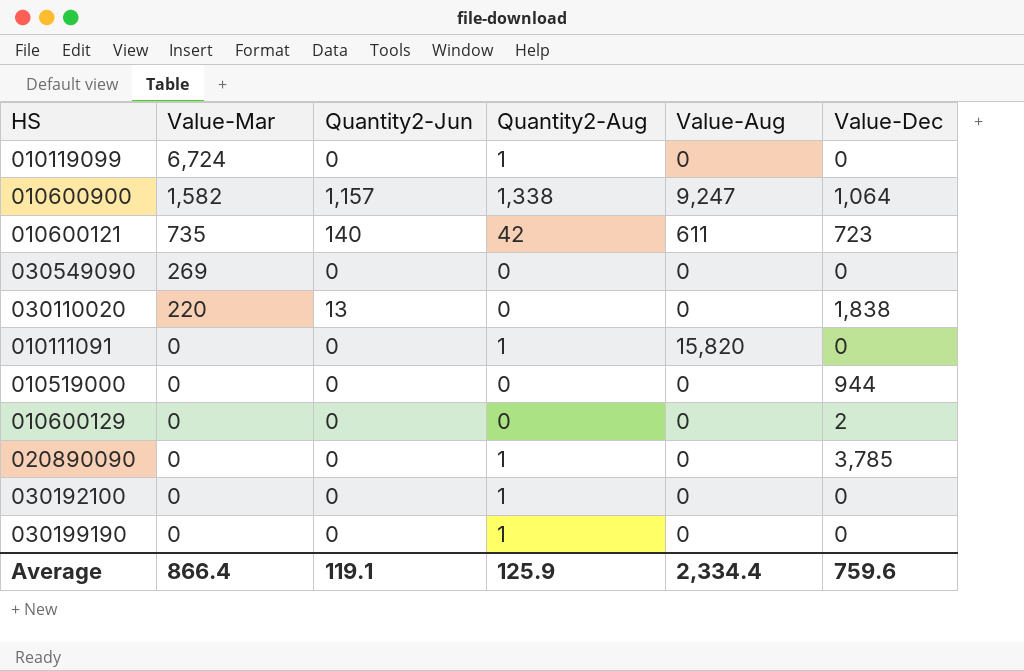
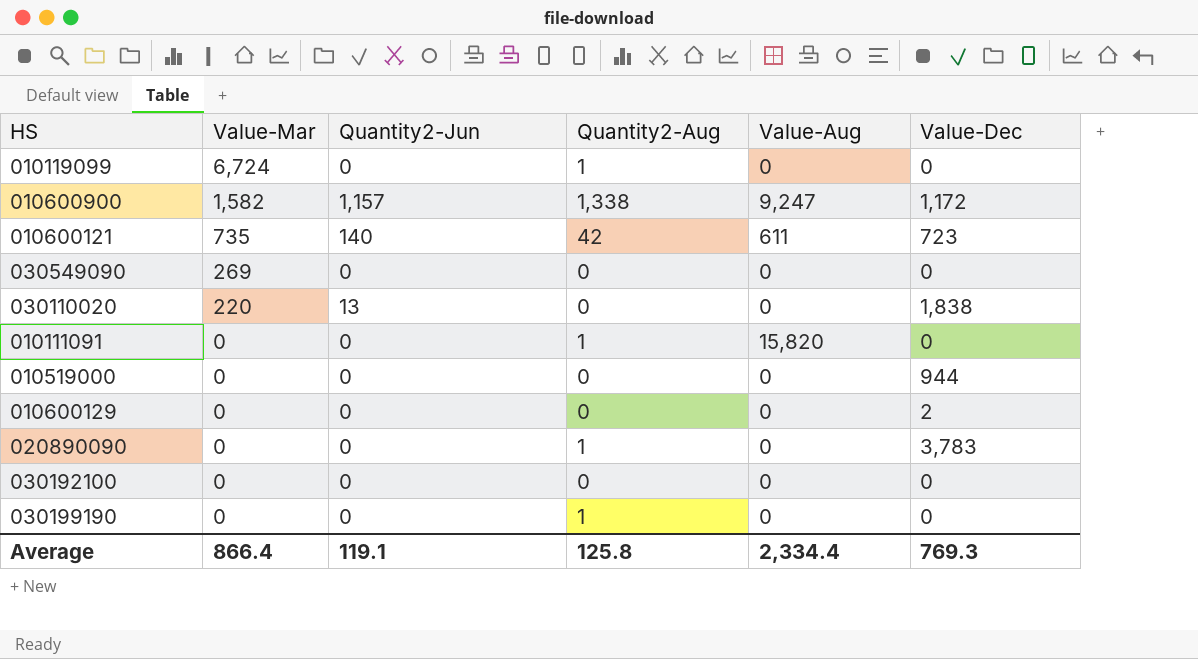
010600900 | Value-Dec: 1,064 -> 1,172
020890090 | Value-Dec: 3,785 -> 3,783
030192100 | Quantity2-Aug: 1 -> 0
Average | Quantity2-Aug: 125.9 -> 125.8
Average | Value-Dec: 759.6 -> 769.3

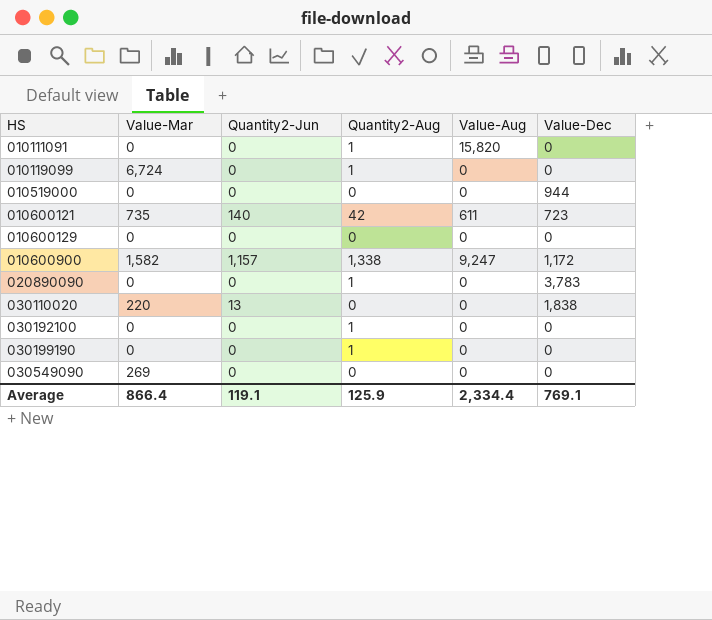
row order: Value-Mar descending -> HS ascending
010600129 | Value-Dec: 2 -> 0
030192100 | Quantity2-Aug: 0 -> 1
Average | Quantity2-Aug: 125.8 -> 125.9
Average | Value-Dec: 769.3 -> 769.1

